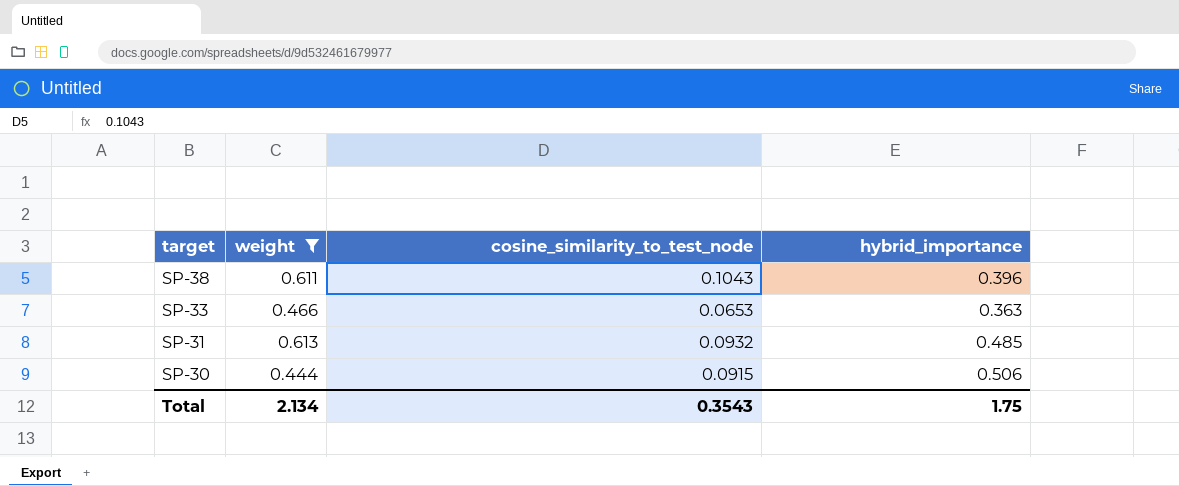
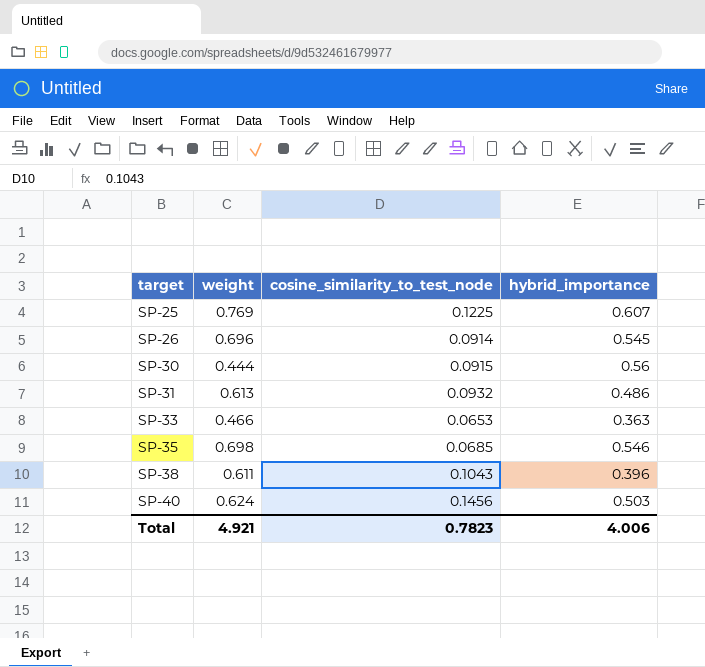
filter: weight <= 0.613 -> none
row order: target descending -> target ascending
SP-30 | hybrid_importance: 0.506 -> 0.56
SP-31 | hybrid_importance: 0.485 -> 0.486
Total | weight: 2.134 -> 4.921
Total | cosine_similarity_to_test_node: 0.3543 -> 0.7823
Total | hybrid_importance: 1.75 -> 4.006

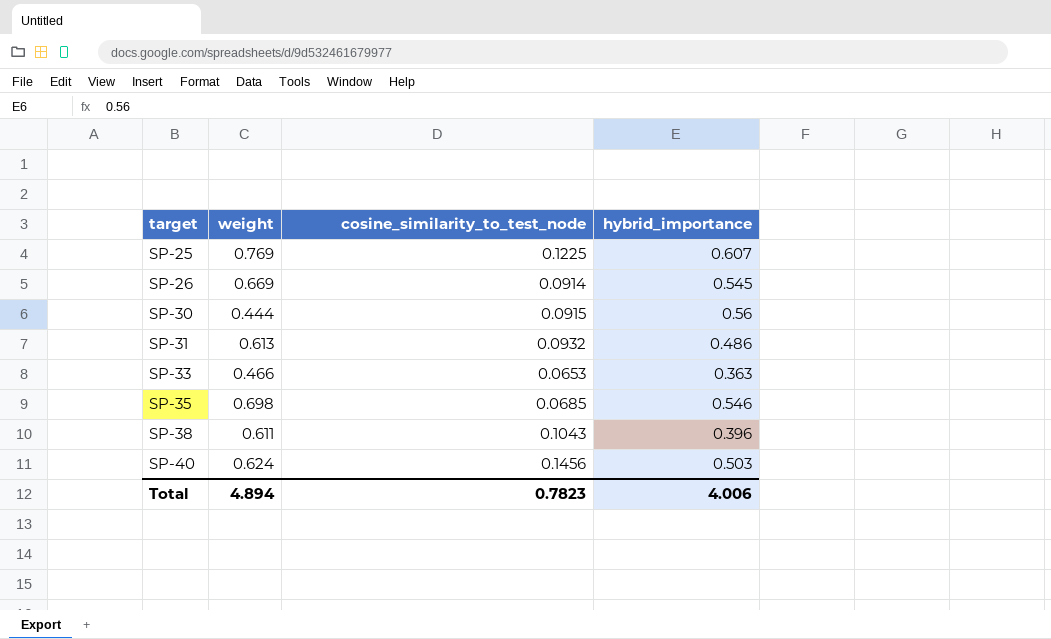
SP-26 | weight: 0.696 -> 0.669
Total | weight: 4.921 -> 4.894

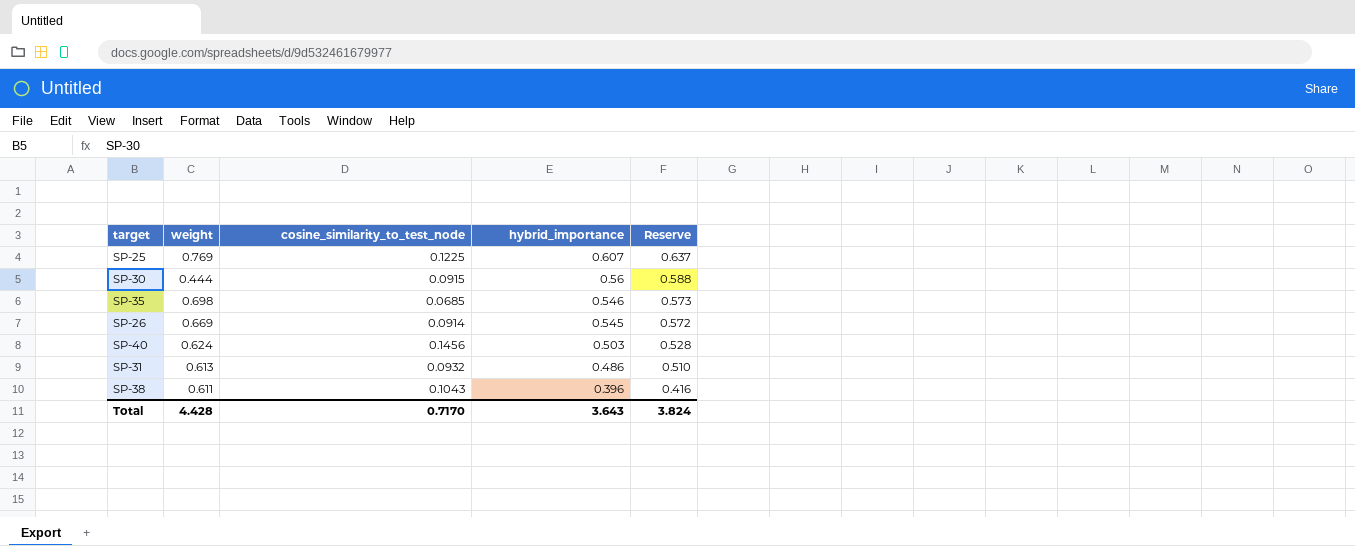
row order: target ascending -> hybrid_importance descending
column Reserve | formula: none -> [hybrid_importance] * 1.05
row SP-33: 0.466 | 0.0653 | 0.363 -> none
Total | weight: 4.894 -> 4.428
Total | cosine_similarity_to_test_node: 0.7823 -> 0.7170
Total | hybrid_importance: 4.006 -> 3.643

